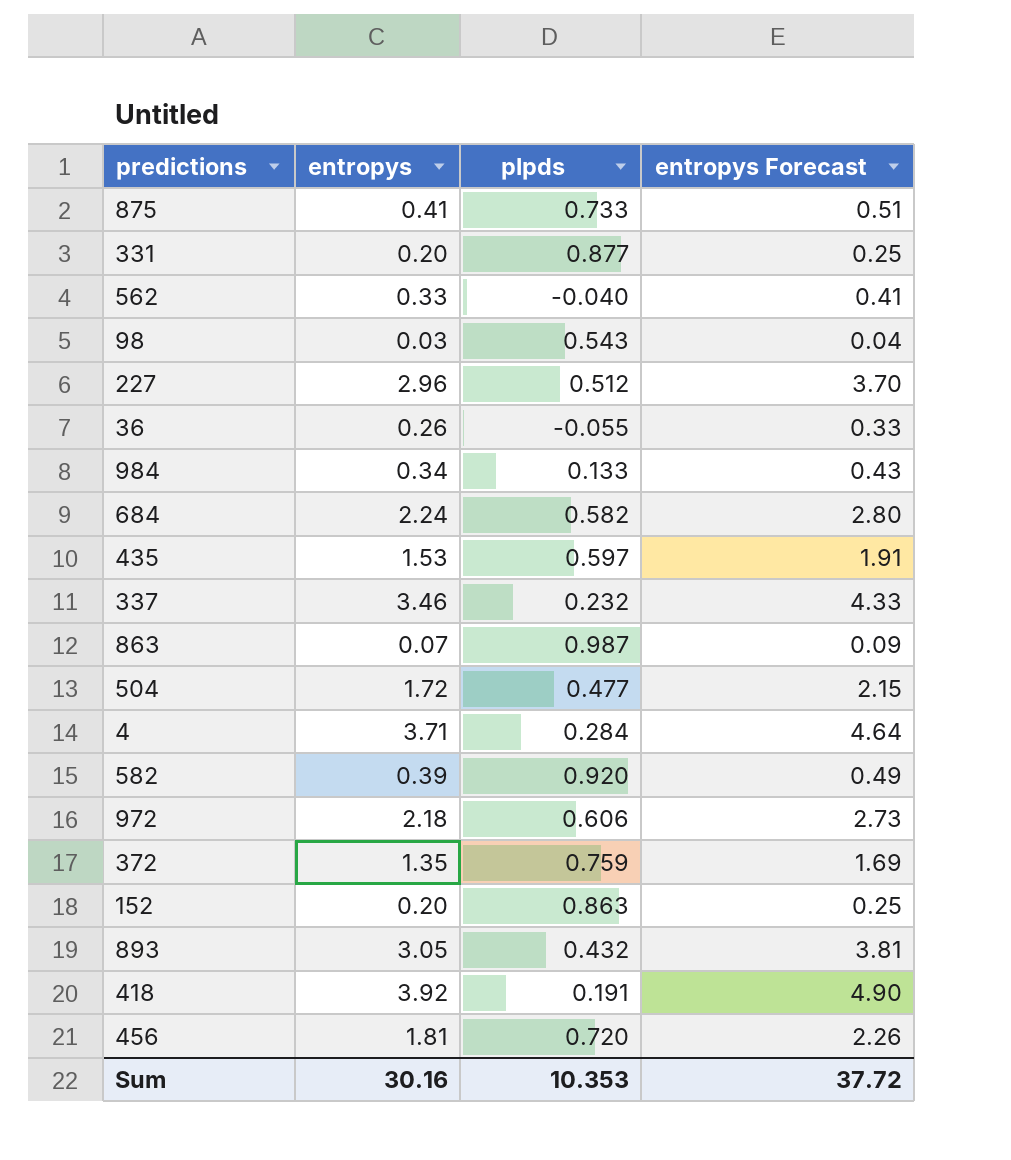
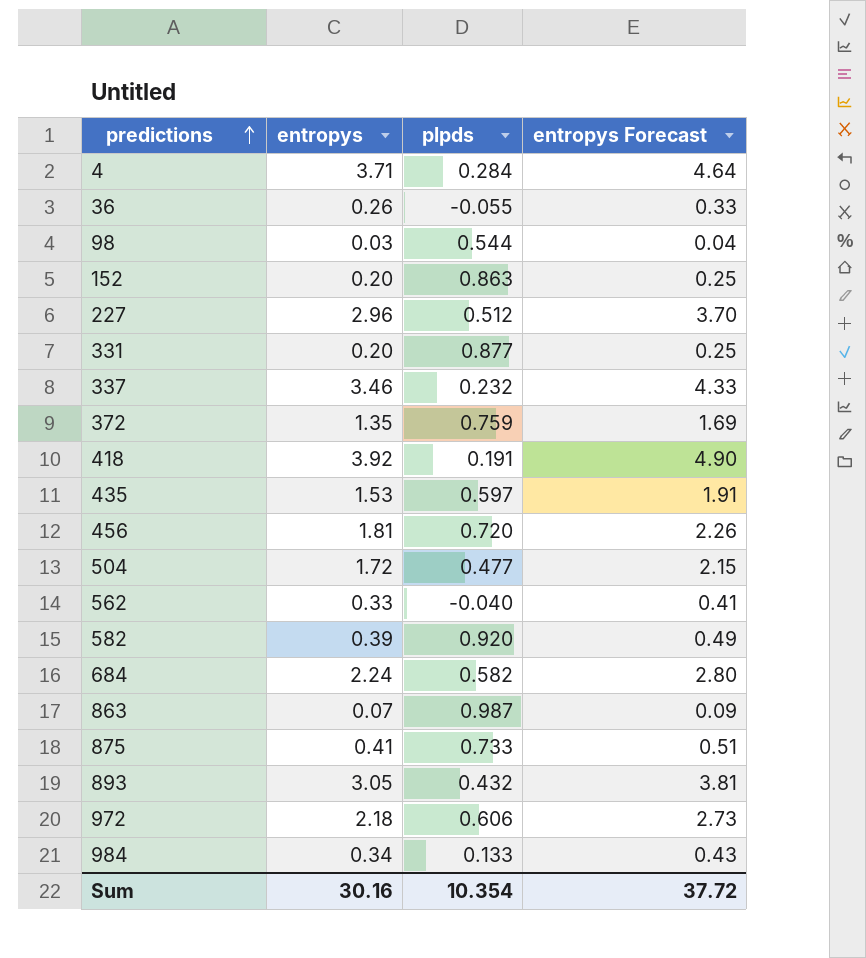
row order: none -> predictions ascending
98 | plpds: 0.543 -> 0.544
Sum | plpds: 10.353 -> 10.354

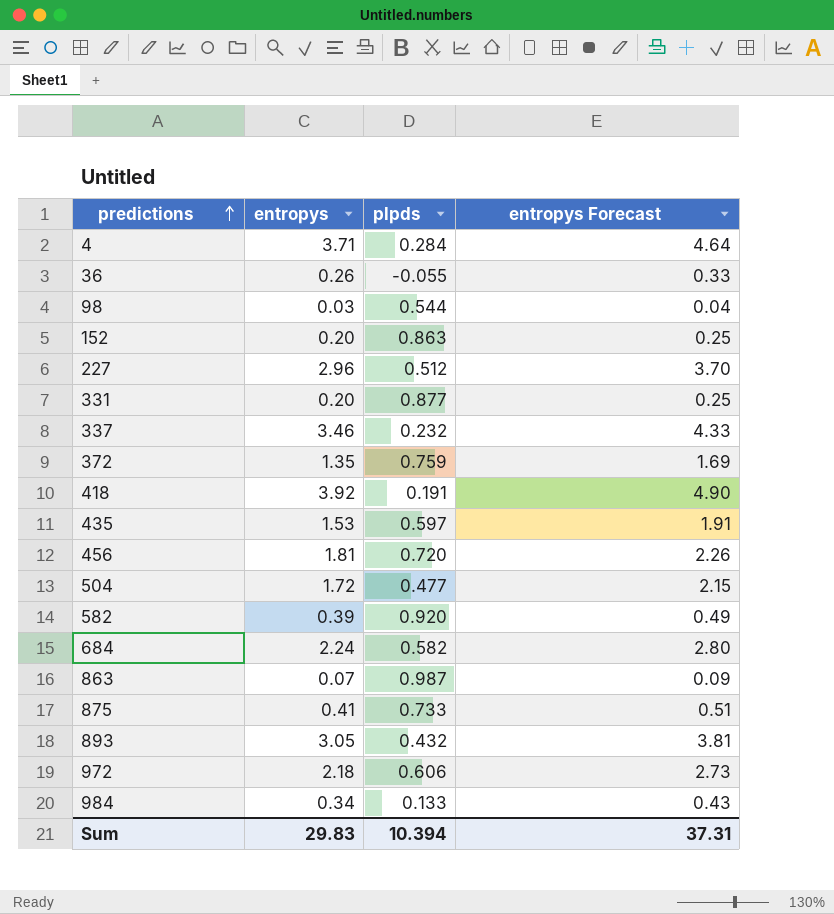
row 562: 0.33 | -0.040 | 0.41 -> none
Sum | entropys: 30.16 -> 29.83
Sum | plpds: 10.354 -> 10.394
Sum | entropys Forecast: 37.72 -> 37.31

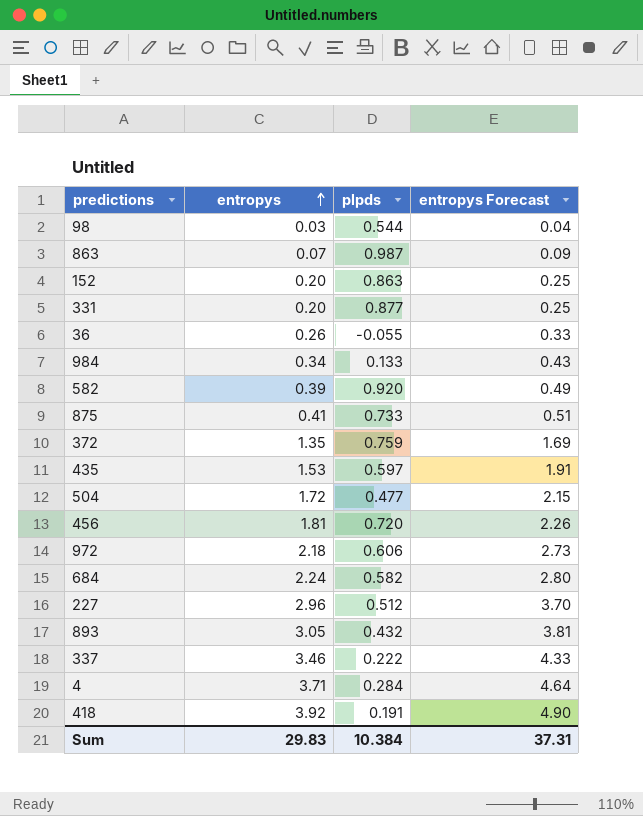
row order: predictions ascending -> entropys ascending
337 | plpds: 0.232 -> 0.222
Sum | plpds: 10.394 -> 10.384

